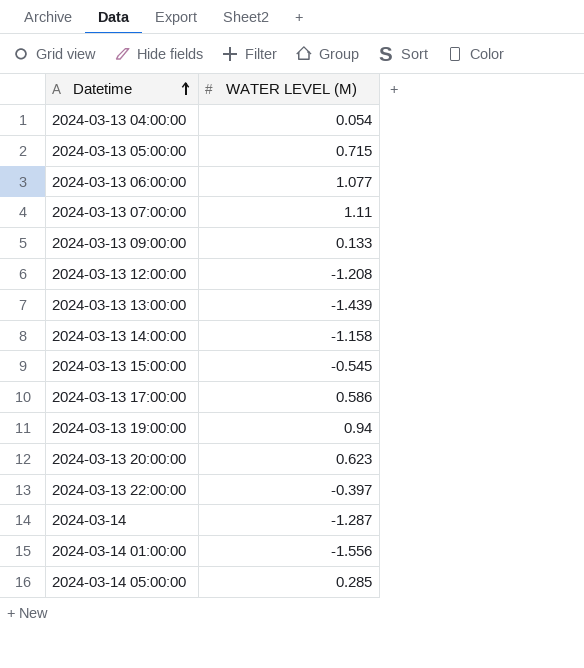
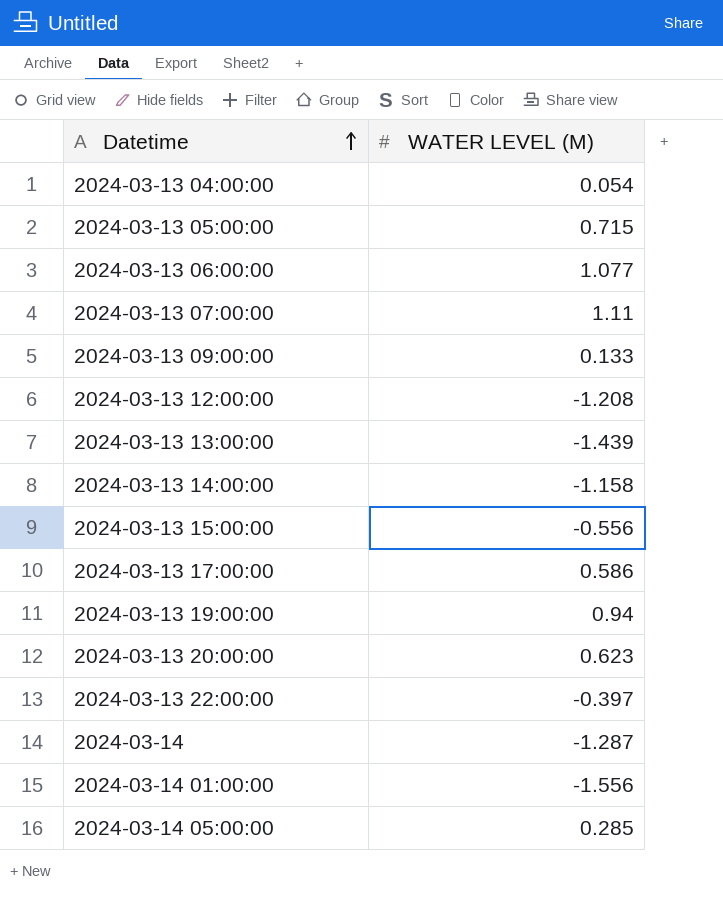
2024-03-13 15:00:00 | WATER LEVEL (M): -0.545 -> -0.556

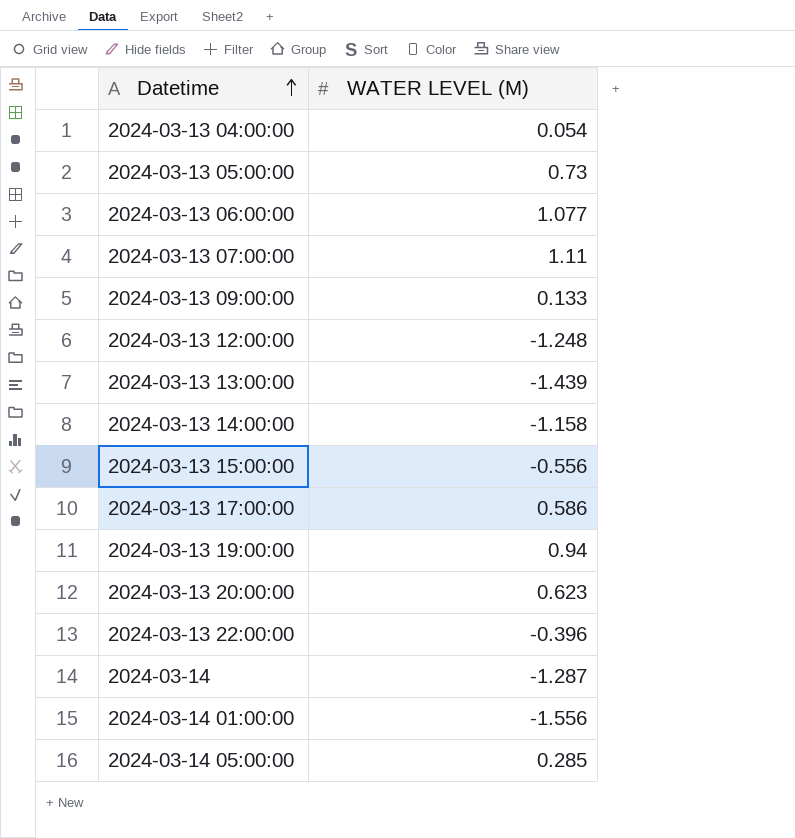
2024-03-13 05:00:00 | WATER LEVEL (M): 0.715 -> 0.73
2024-03-13 12:00:00 | WATER LEVEL (M): -1.208 -> -1.248
2024-03-13 22:00:00 | WATER LEVEL (M): -0.397 -> -0.396

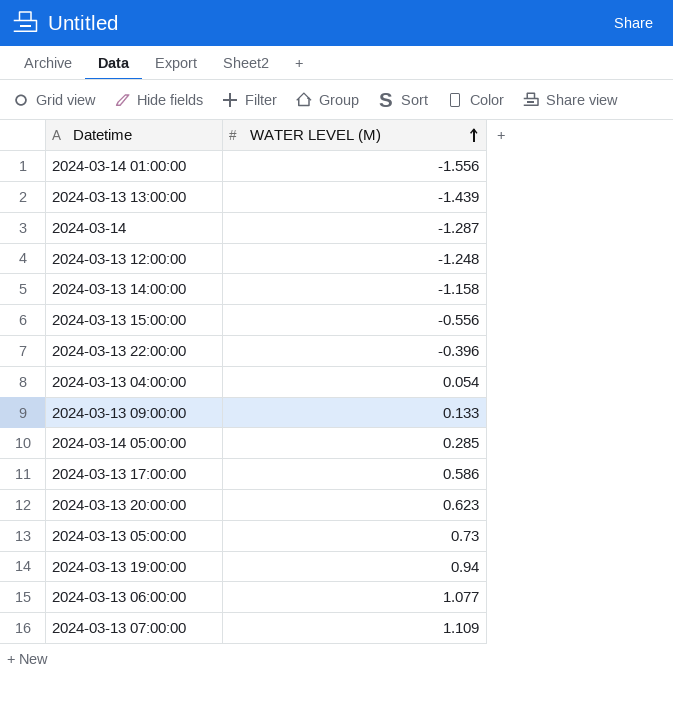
row order: Datetime ascending -> WATER LEVEL (M) ascending
2024-03-13 07:00:00 | WATER LEVEL (M): 1.11 -> 1.109

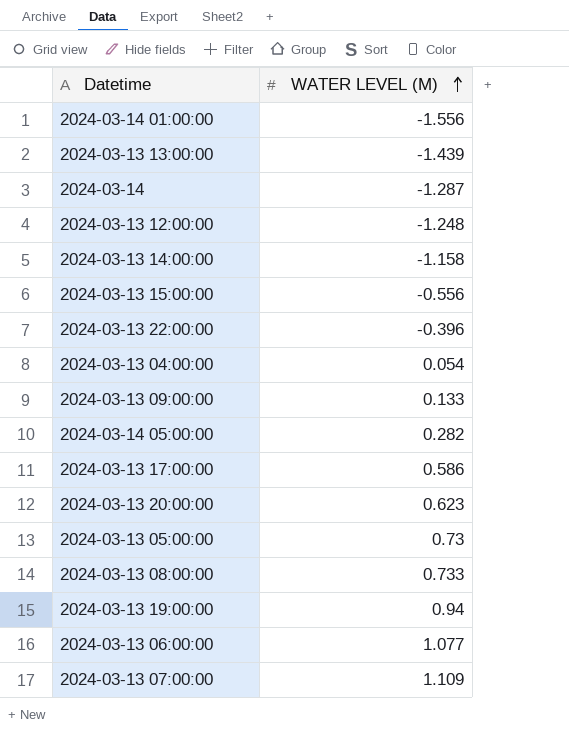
2024-03-14 05:00:00 | WATER LEVEL (M): 0.285 -> 0.282
row 2024-03-13 08:00:00: none -> 0.733

